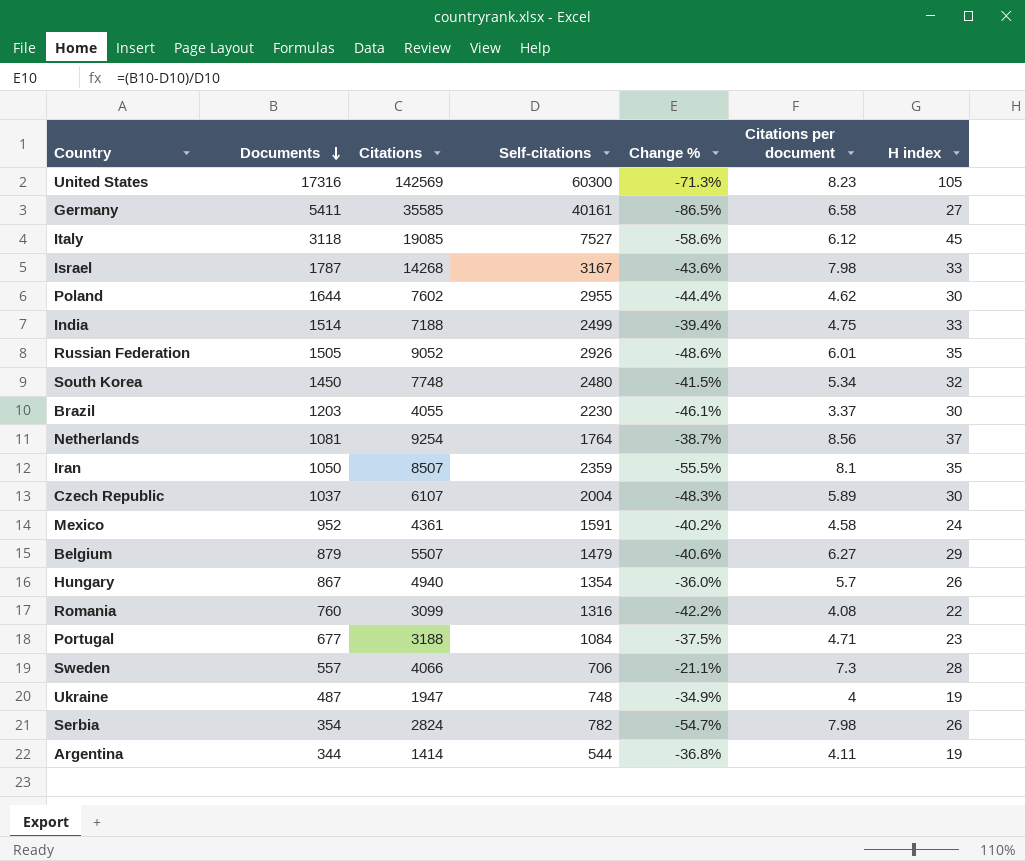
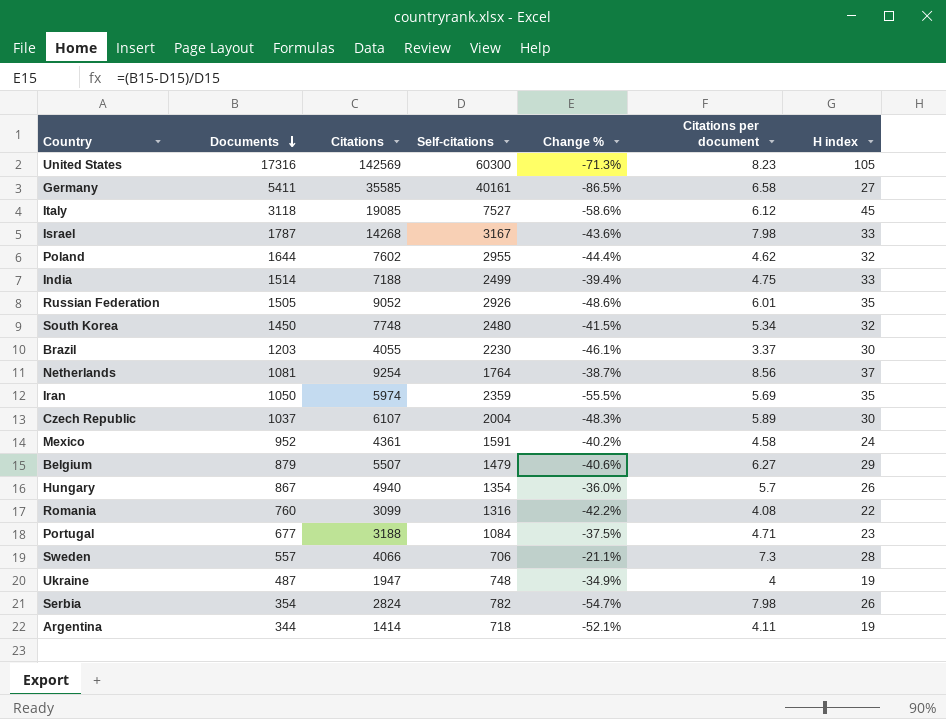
Poland | H index: 30 -> 32
Iran | Citations: 8507 -> 5974
Iran | Citations per document: 8.1 -> 5.69
Argentina | Self-citations: 544 -> 718
Argentina | Change %: -36.8% -> -52.1%

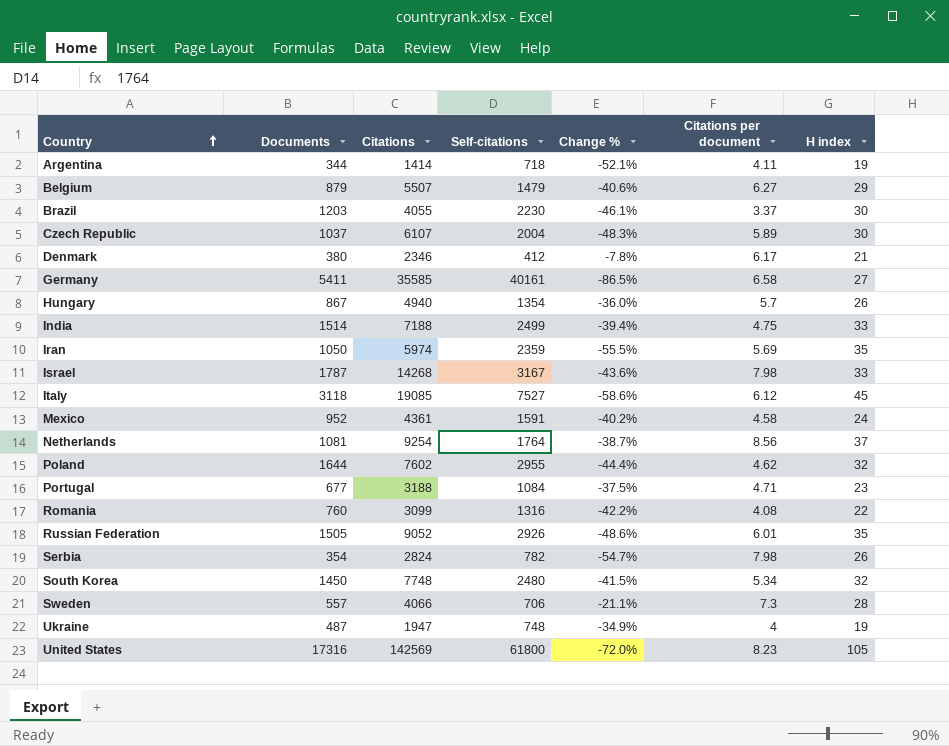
row order: Documents descending -> Country ascending
row Denmark: none -> 380 | 2346 | 412 | -7.8% | 6.17 | 21
United States | Self-citations: 60300 -> 61800
United States | Change %: -71.3% -> -72.0%

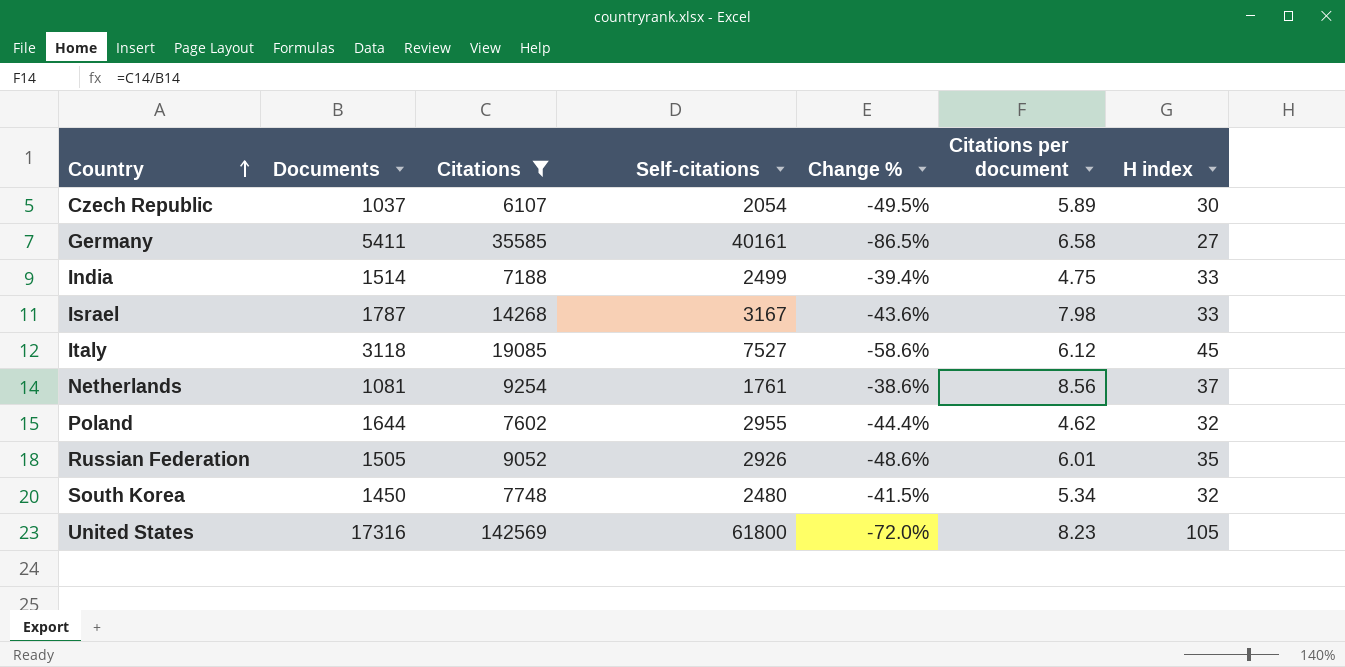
filter: none -> Citations >= 6107
Czech Republic | Self-citations: 2004 -> 2054
Czech Republic | Change %: -48.3% -> -49.5%
Netherlands | Self-citations: 1764 -> 1761
Netherlands | Change %: -38.7% -> -38.6%

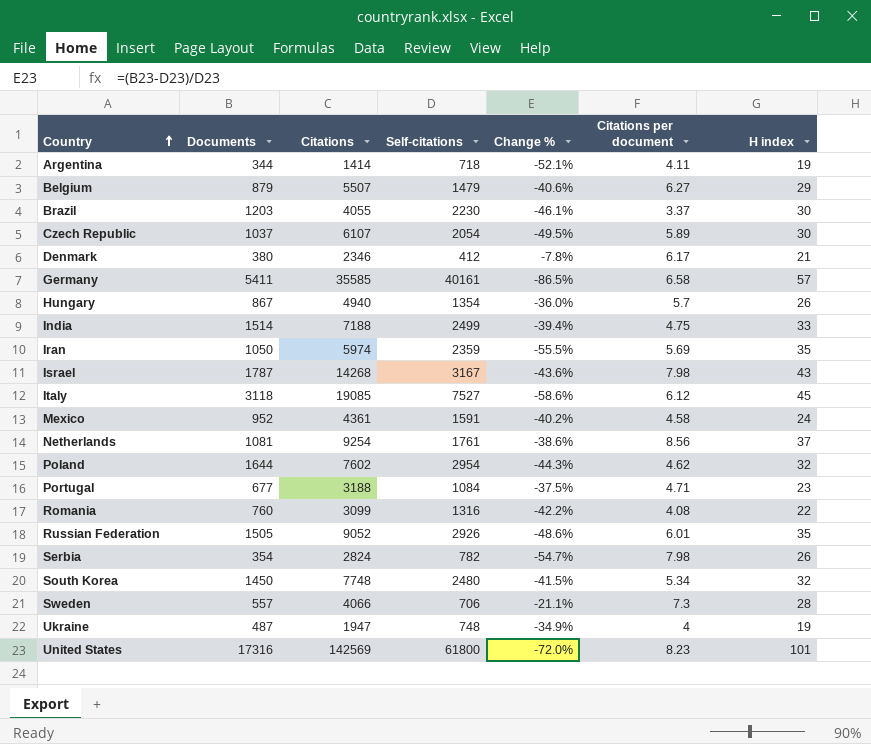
filter: Citations >= 6107 -> none
Germany | H index: 27 -> 57
Israel | H index: 33 -> 43
Poland | Self-citations: 2955 -> 2954
Poland | Change %: -44.4% -> -44.3%
United States | H index: 105 -> 101

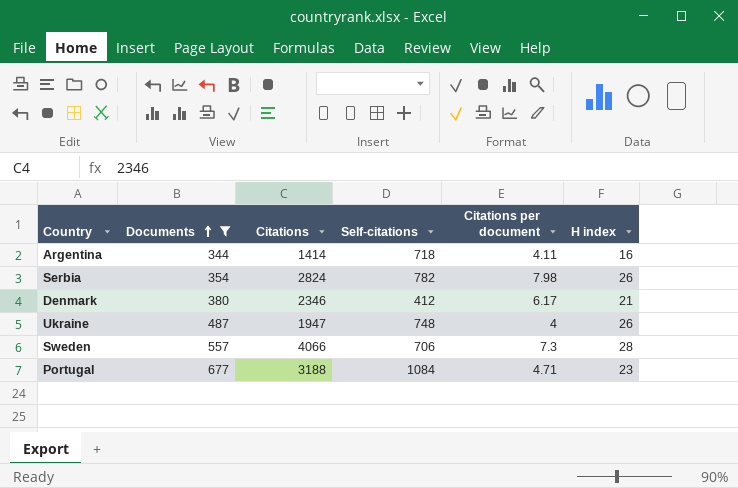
filter: none -> Documents <= 677
row order: Country ascending -> Documents ascending
column Change % | formula: ([Documents] - [Self-citations]) / [Self-citations] -> none
Argentina | H index: 19 -> 16
Ukraine | H index: 19 -> 26

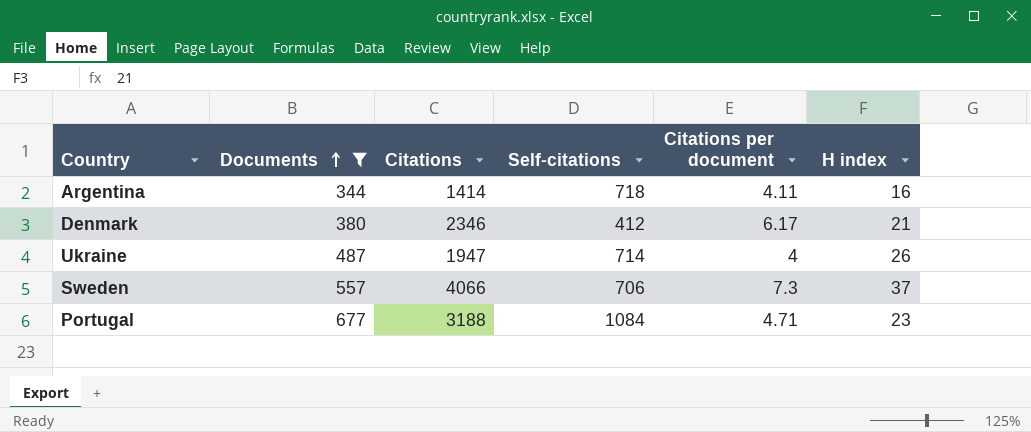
row Serbia: 354 | 2824 | 782 | 7.98 | 26 -> none
Ukraine | Self-citations: 748 -> 714
Sweden | H index: 28 -> 37

